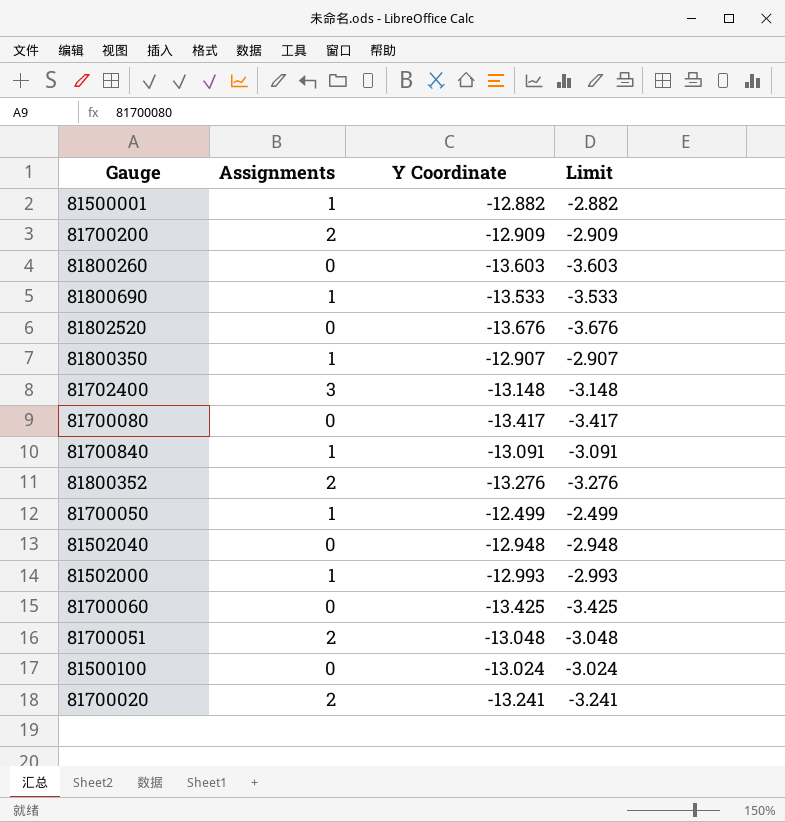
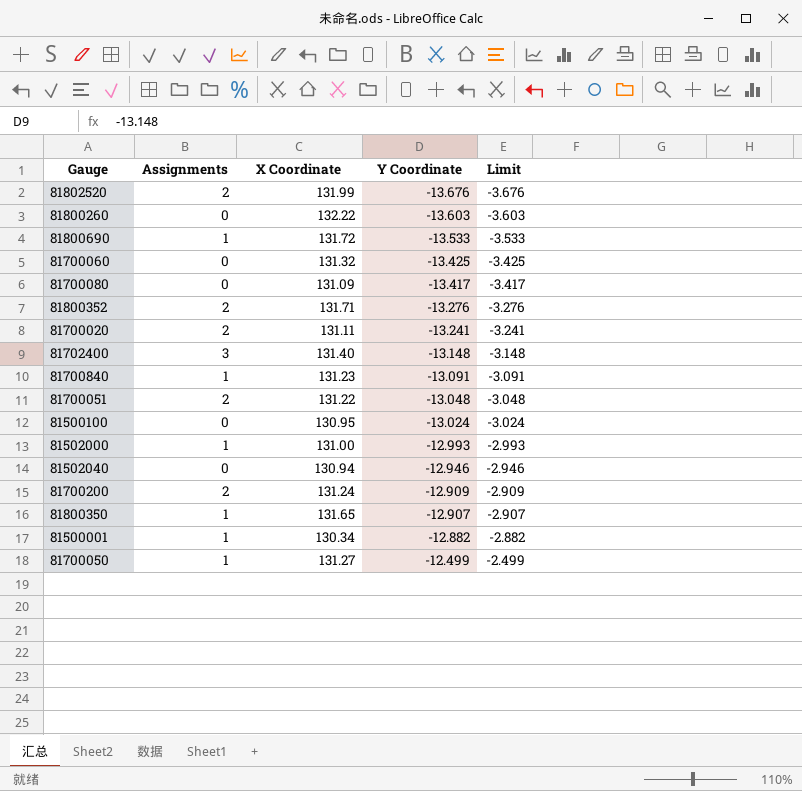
row order: none -> Y Coordinate ascending
column X Coordinate | position: none -> 3
81802520 | Assignments: 0 -> 2
81502040 | Y Coordinate: -12.948 -> -12.946
81502040 | Limit: -2.948 -> -2.946

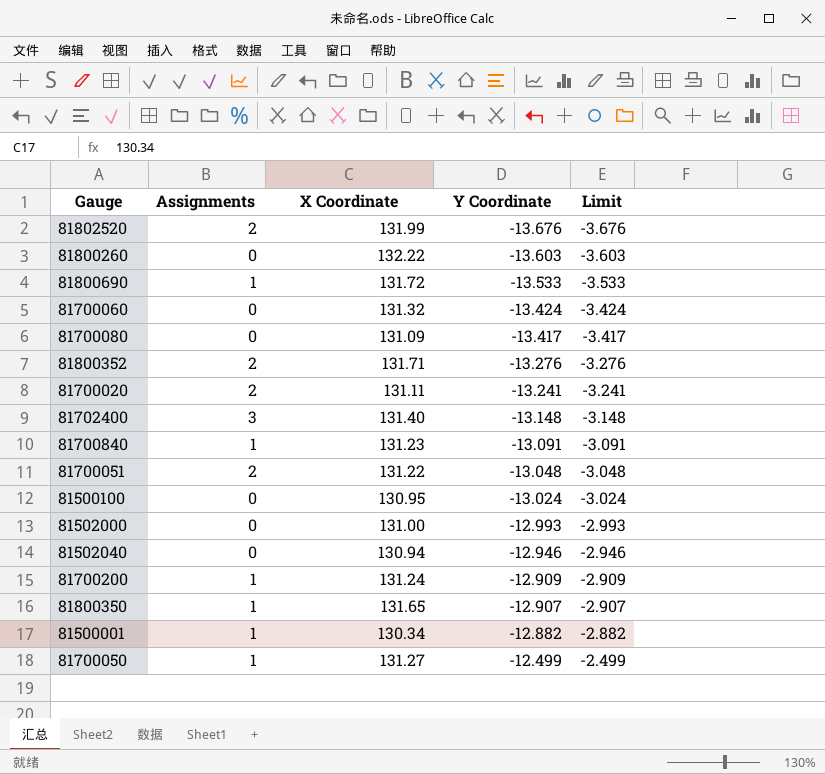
81700060 | Y Coordinate: -13.425 -> -13.424
81700060 | Limit: -3.425 -> -3.424
81502000 | Assignments: 1 -> 0
81700200 | Assignments: 2 -> 1

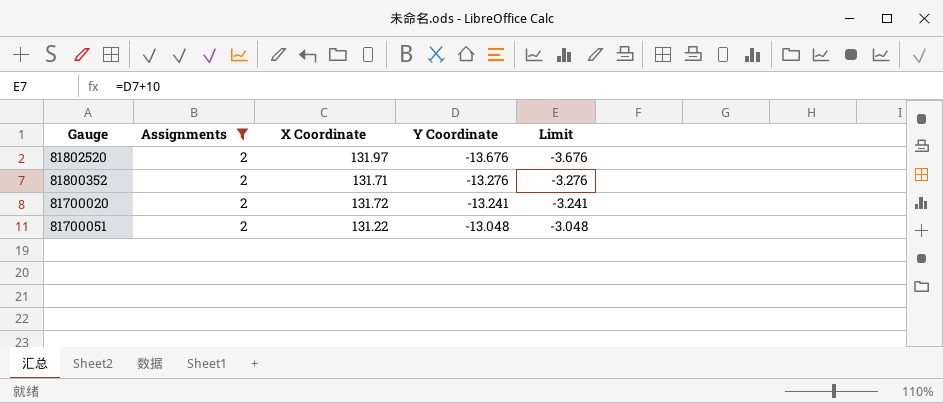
filter: none -> Assignments = 2
81802520 | X Coordinate: 131.99 -> 131.97
81700020 | X Coordinate: 131.11 -> 131.72

